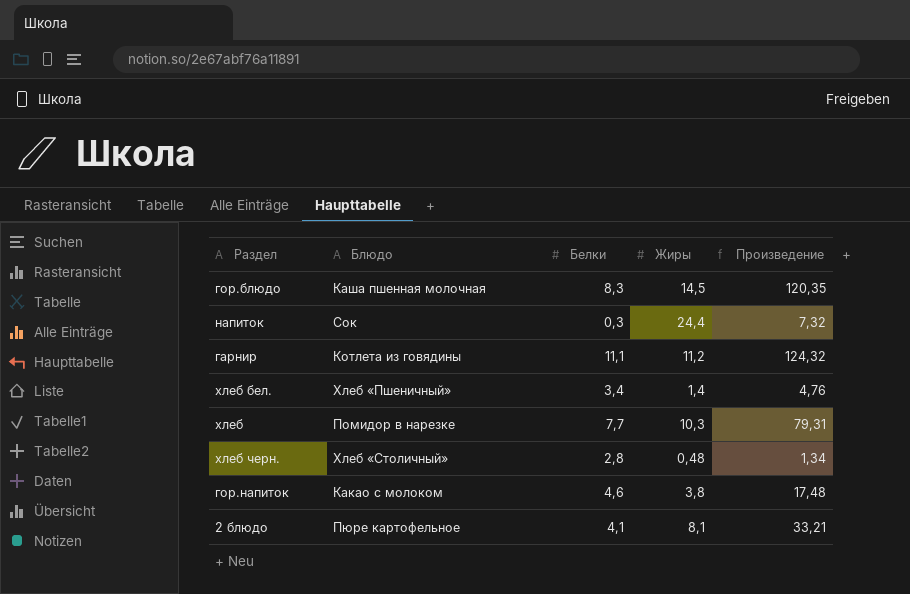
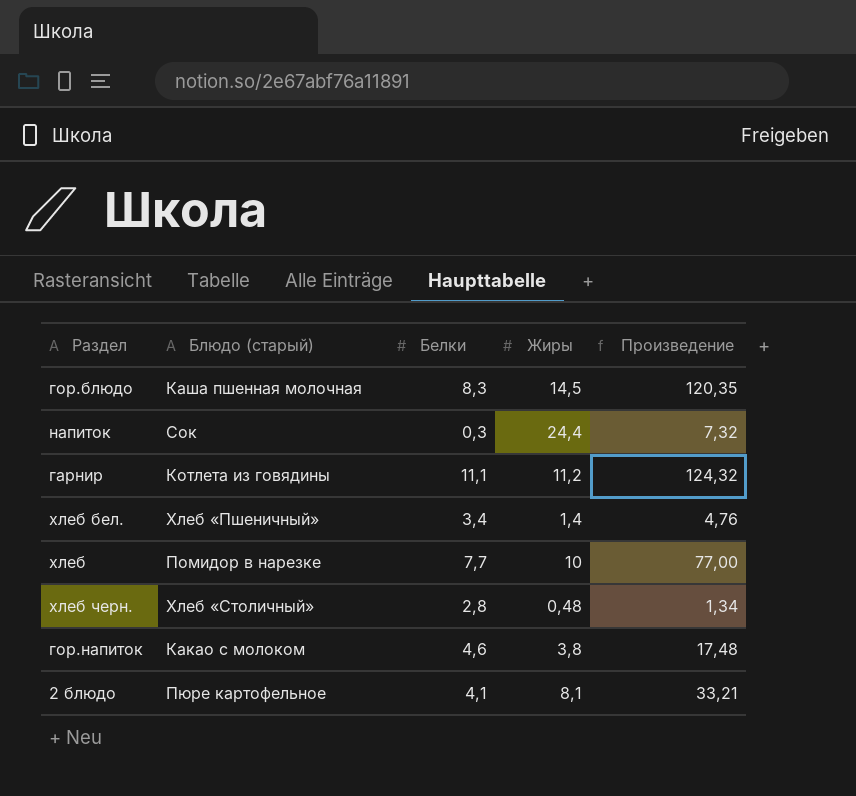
column name: Блюдо -> Блюдо (старый)
хлеб | Жиры: 10,3 -> 10
хлеб | Произведение: 79,31 -> 77,00

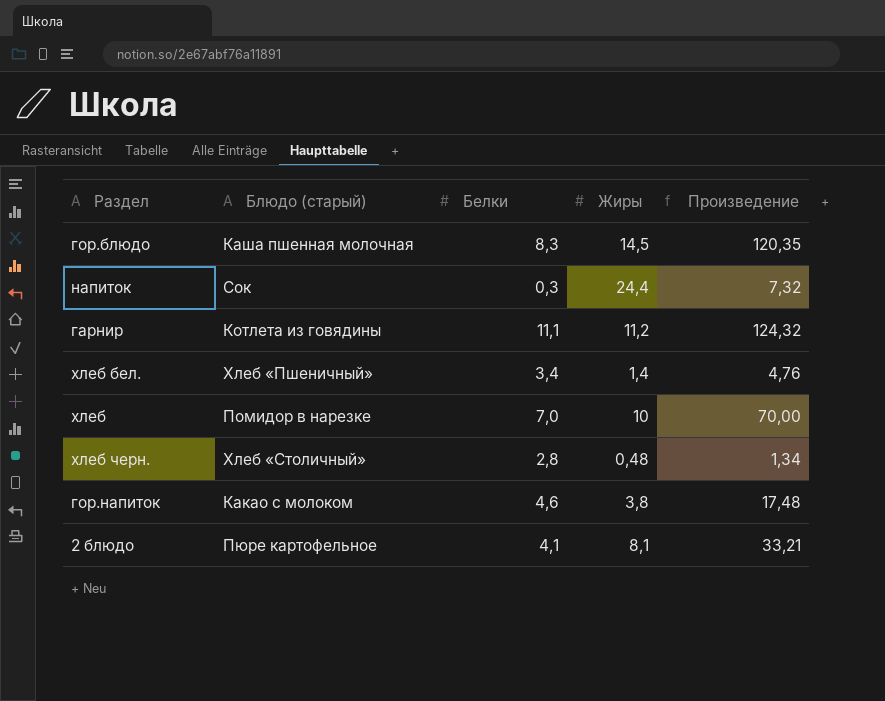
хлеб | Белки: 7,7 -> 7,0
хлеб | Произведение: 77,00 -> 70,00

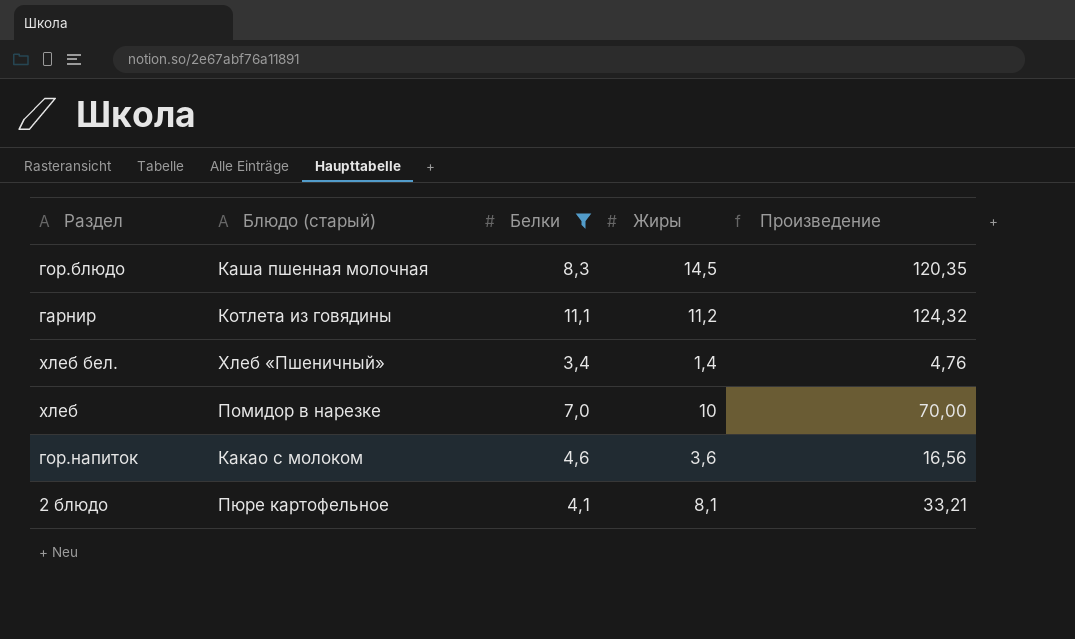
filter: none -> Белки >= 3,4
гор.напиток | Жиры: 3,8 -> 3,6
гор.напиток | Произведение: 17,48 -> 16,56

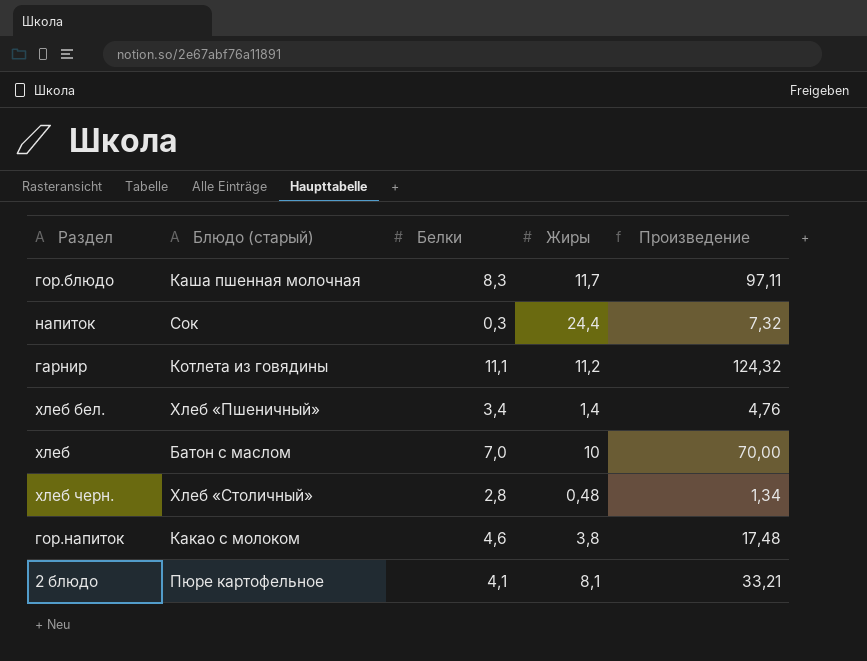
filter: Белки >= 3,4 -> none
гор.блюдо | Жиры: 14,5 -> 11,7
гор.блюдо | Произведение: 120,35 -> 97,11
хлеб | Блюдо (старый): Помидор в нарезке -> Батон с маслом
гор.напиток | Жиры: 3,6 -> 3,8
гор.напиток | Произведение: 16,56 -> 17,48

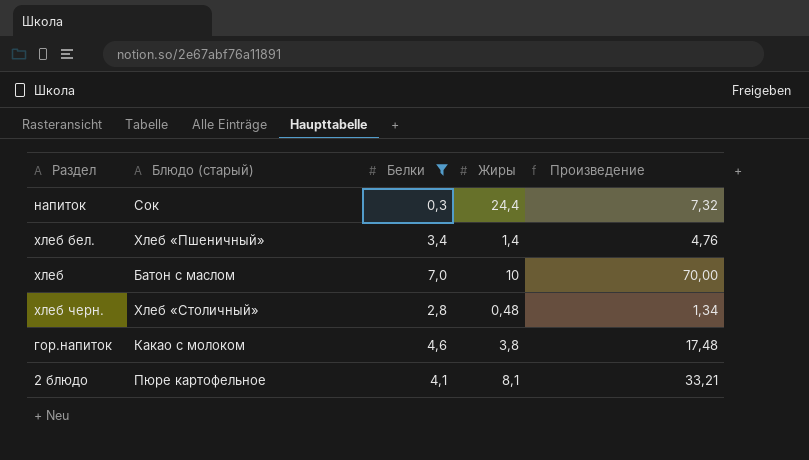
filter: none -> Белки <= 7,0

